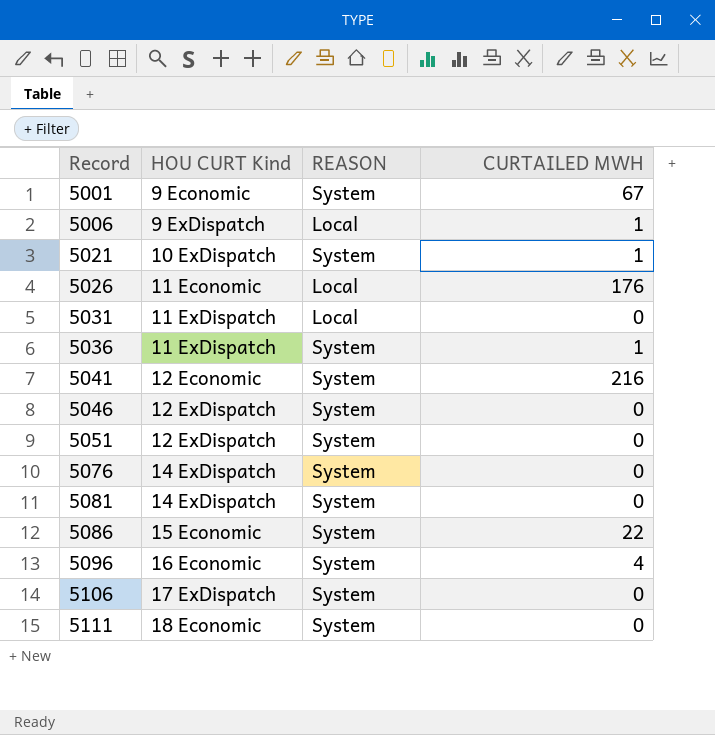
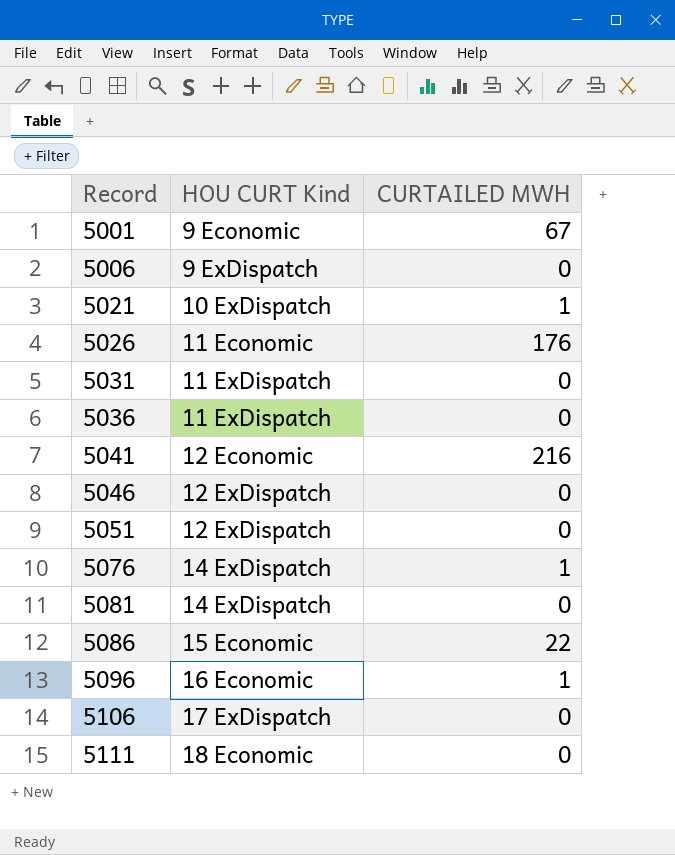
column REASON | position: 3 -> none
5006 | CURTAILED MWH: 1 -> 0
5036 | CURTAILED MWH: 1 -> 0
5076 | CURTAILED MWH: 0 -> 1
5096 | CURTAILED MWH: 4 -> 1

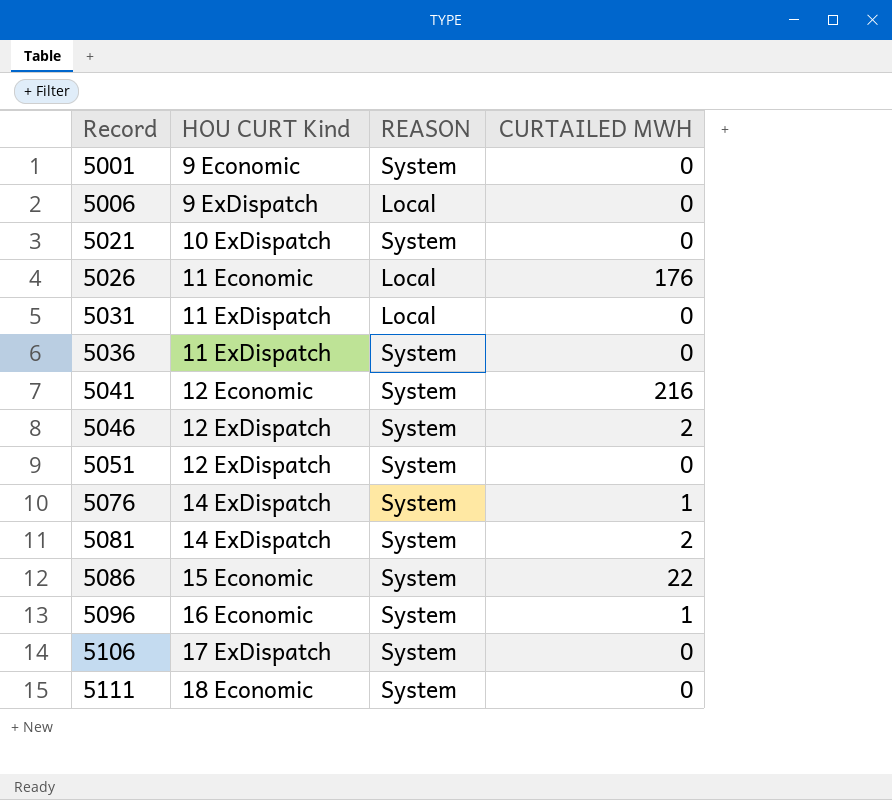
column REASON | position: none -> 3
5001 | CURTAILED MWH: 67 -> 0
5021 | CURTAILED MWH: 1 -> 0
5046 | CURTAILED MWH: 0 -> 2
5081 | CURTAILED MWH: 0 -> 2

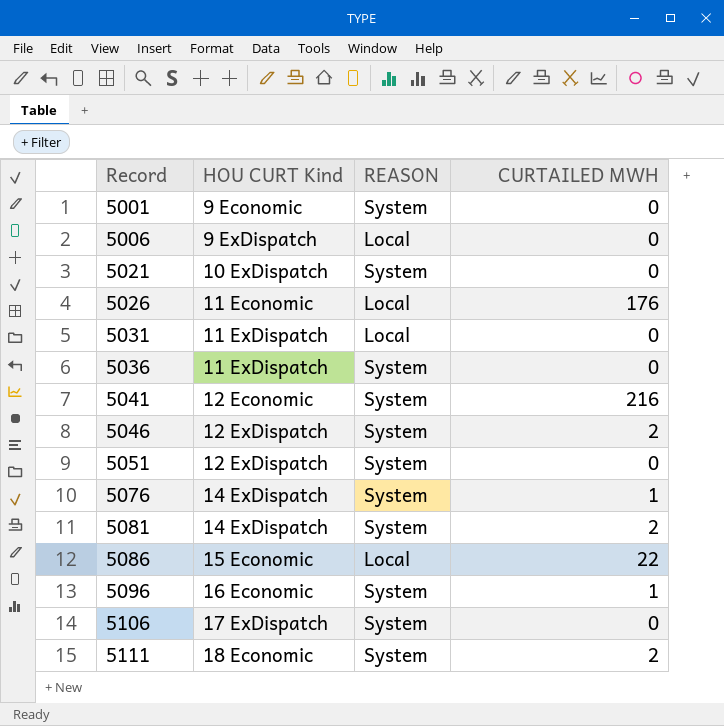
5086 | REASON: System -> Local
5111 | CURTAILED MWH: 0 -> 2

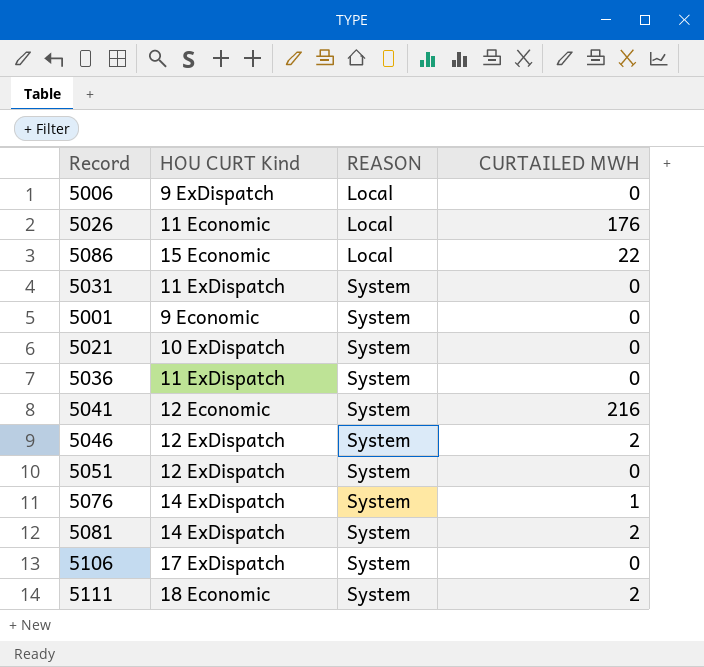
row order: Record ascending -> REASON ascending
row 5096: 16 Economic | System | 1 -> none
5031 | REASON: Local -> System

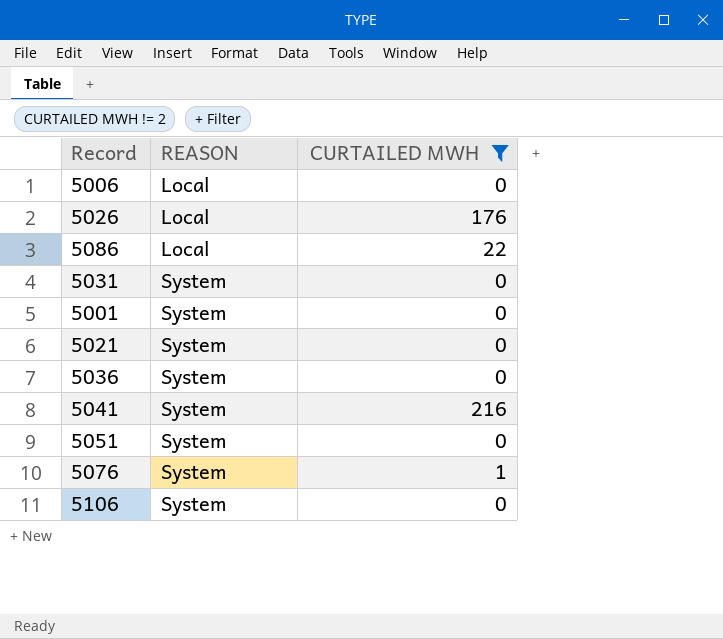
filter: none -> CURTAILED MWH != 2
column HOU CURT Kind | position: 2 -> none

